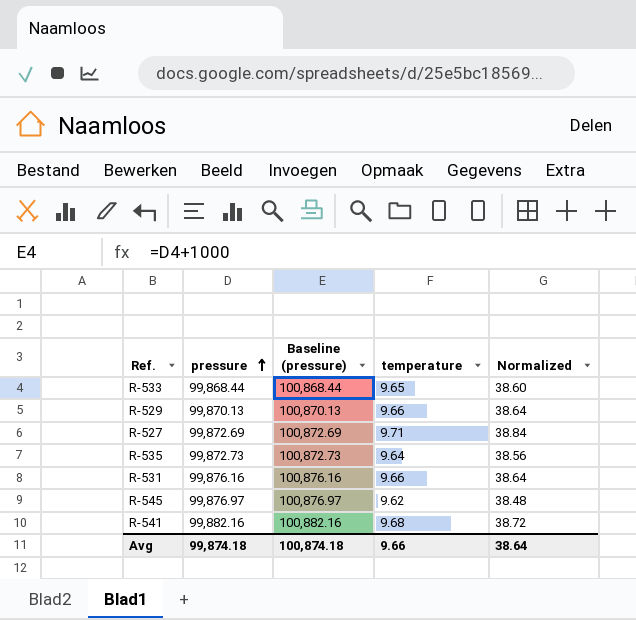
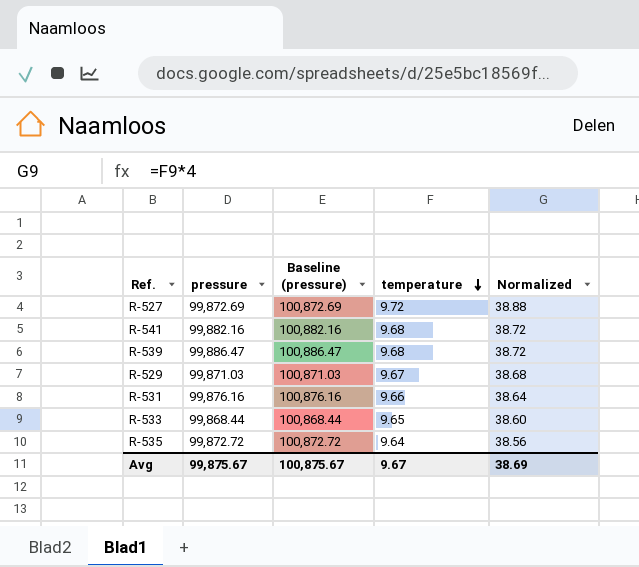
row order: pressure ascending -> temperature descending
row R-545: 99,876.97 | 100,876.97 | 9.62 | 38.48 -> none
R-527 | temperature: 9.71 -> 9.72
R-527 | Normalized: 38.84 -> 38.88
row R-539: none -> 99,886.47 | 100,886.47 | 9.68 | 38.72
R-529 | pressure: 99,870.13 -> 99,871.03
R-529 | Baseline (pressure): 100,870.13 -> 100,871.03
R-529 | temperature: 9.66 -> 9.67
R-529 | Normalized: 38.64 -> 38.68
R-535 | pressure: 99,872.73 -> 99,872.72
R-535 | Baseline (pressure): 100,872.73 -> 100,872.72
Avg | pressure: 99,874.18 -> 99,875.67
Avg | Baseline (pressure): 100,874.18 -> 100,875.67
Avg | temperature: 9.66 -> 9.67
Avg | Normalized: 38.64 -> 38.69

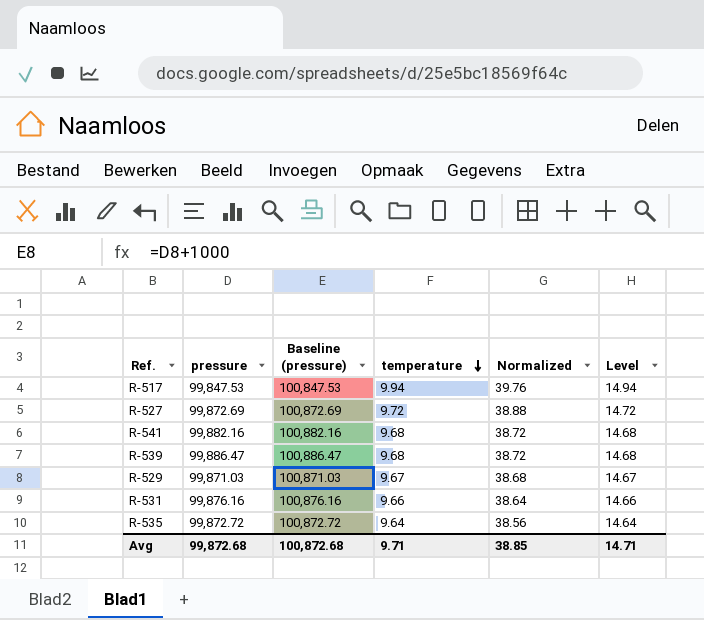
column Level | formula: none -> [temperature] + 5
row R-533: 99,868.44 | 100,868.44 | 9.65 | 38.60 -> none
row R-517: none -> 99,847.53 | 100,847.53 | 9.94 | 39.76 | 14.94
Avg | pressure: 99,875.67 -> 99,872.68
Avg | Baseline (pressure): 100,875.67 -> 100,872.68
Avg | temperature: 9.67 -> 9.71
Avg | Normalized: 38.69 -> 38.85

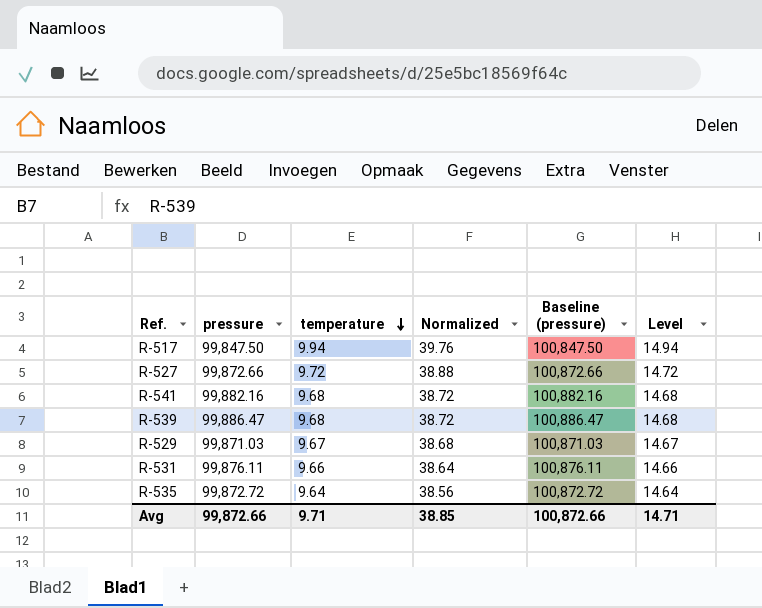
column Baseline (pressure) | position: 3 -> 5
R-517 | pressure: 99,847.53 -> 99,847.50
R-517 | Baseline (pressure): 100,847.53 -> 100,847.50
R-527 | pressure: 99,872.69 -> 99,872.66
R-527 | Baseline (pressure): 100,872.69 -> 100,872.66
R-531 | pressure: 99,876.16 -> 99,876.11
R-531 | Baseline (pressure): 100,876.16 -> 100,876.11
Avg | pressure: 99,872.68 -> 99,872.66
Avg | Baseline (pressure): 100,872.68 -> 100,872.66

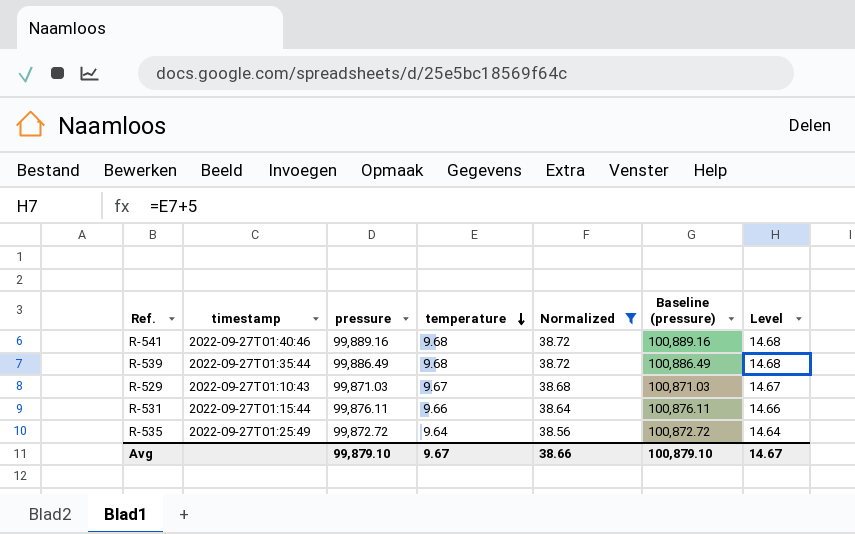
filter: none -> Normalized <= 38.72
column timestamp | position: none -> 2
R-541 | pressure: 99,882.16 -> 99,889.16
R-541 | Baseline (pressure): 100,882.16 -> 100,889.16
R-539 | pressure: 99,886.47 -> 99,886.49
R-539 | Baseline (pressure): 100,886.47 -> 100,886.49
Avg | pressure: 99,872.66 -> 99,879.10
Avg | temperature: 9.71 -> 9.67
Avg | Normalized: 38.85 -> 38.66
Avg | Baseline (pressure): 100,872.66 -> 100,879.10
Avg | Level: 14.71 -> 14.67

